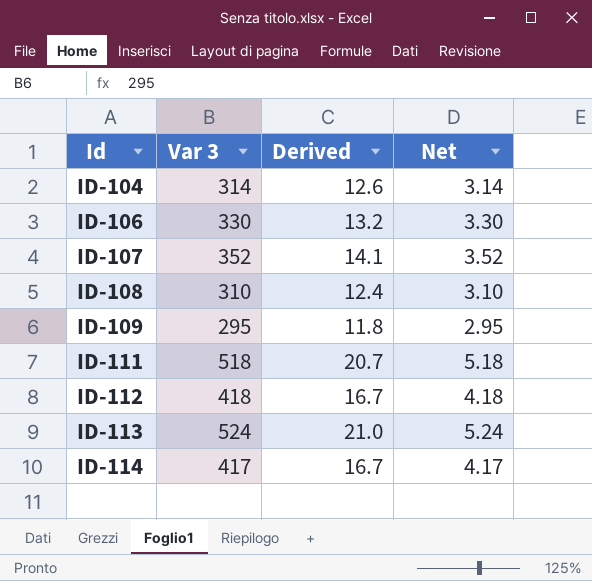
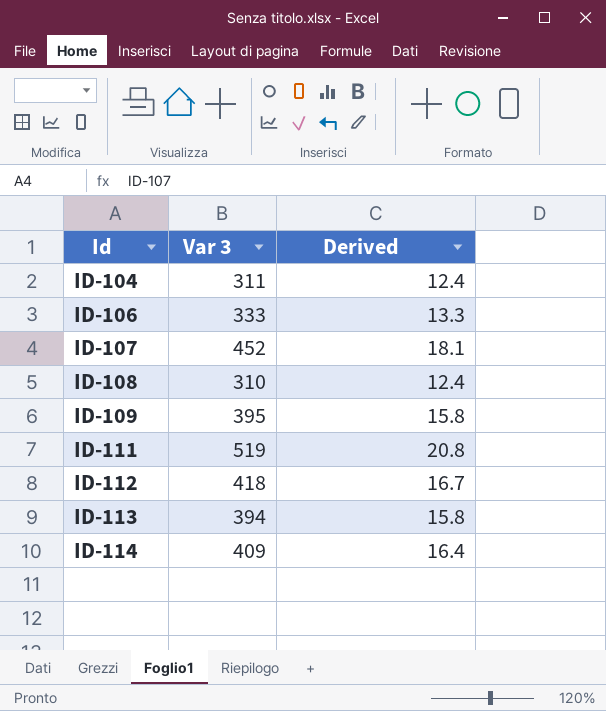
column Net | formula: [Var 3] * 0.01 -> none
ID-104 | Var 3: 314 -> 311
ID-104 | Derived: 12.6 -> 12.4
ID-106 | Var 3: 330 -> 333
ID-106 | Derived: 13.2 -> 13.3
ID-107 | Var 3: 352 -> 452
ID-107 | Derived: 14.1 -> 18.1
ID-109 | Var 3: 295 -> 395
ID-109 | Derived: 11.8 -> 15.8
ID-111 | Var 3: 518 -> 519
ID-111 | Derived: 20.7 -> 20.8
ID-113 | Var 3: 524 -> 394
ID-113 | Derived: 21.0 -> 15.8
ID-114 | Var 3: 417 -> 409
ID-114 | Derived: 16.7 -> 16.4

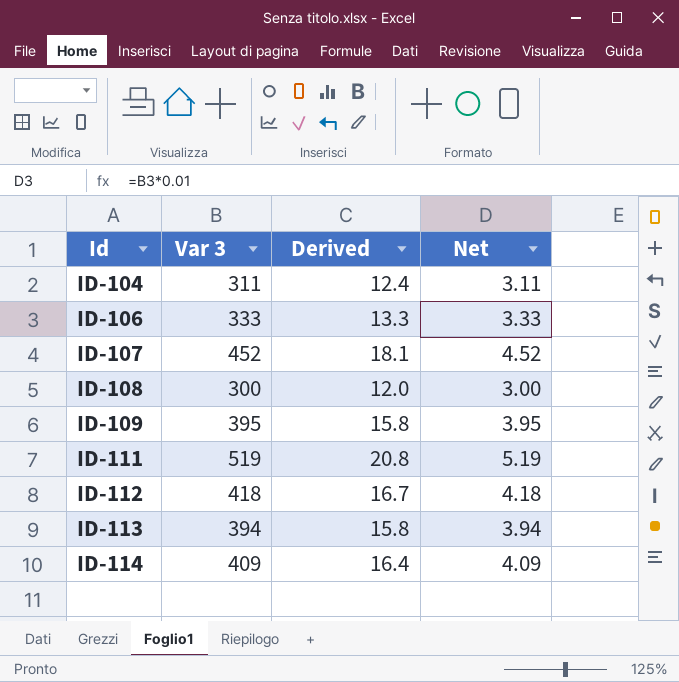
column Net | formula: none -> [Var 3] * 0.01
ID-108 | Var 3: 310 -> 300
ID-108 | Derived: 12.4 -> 12.0

